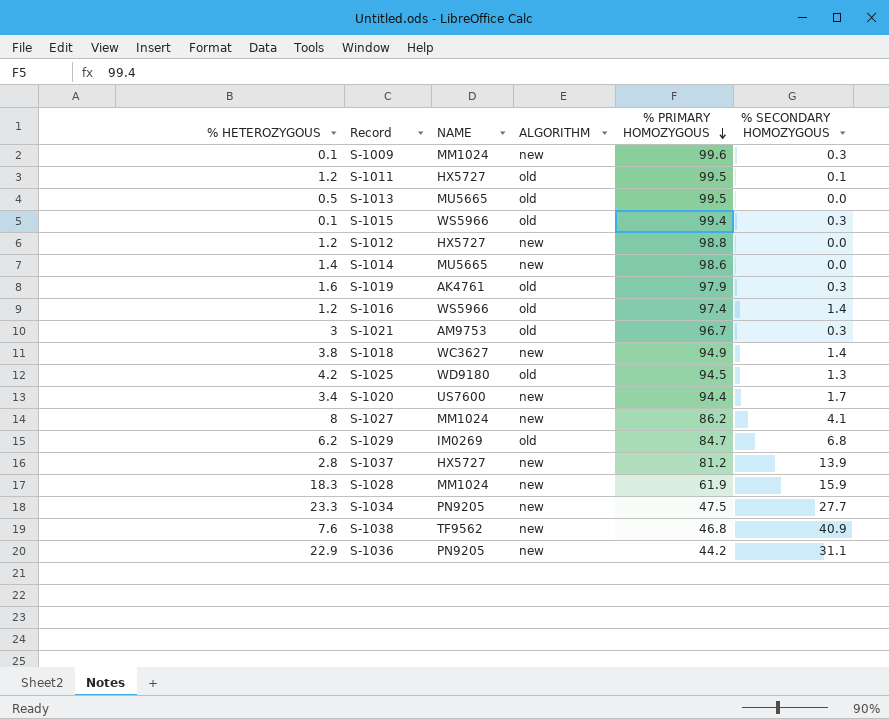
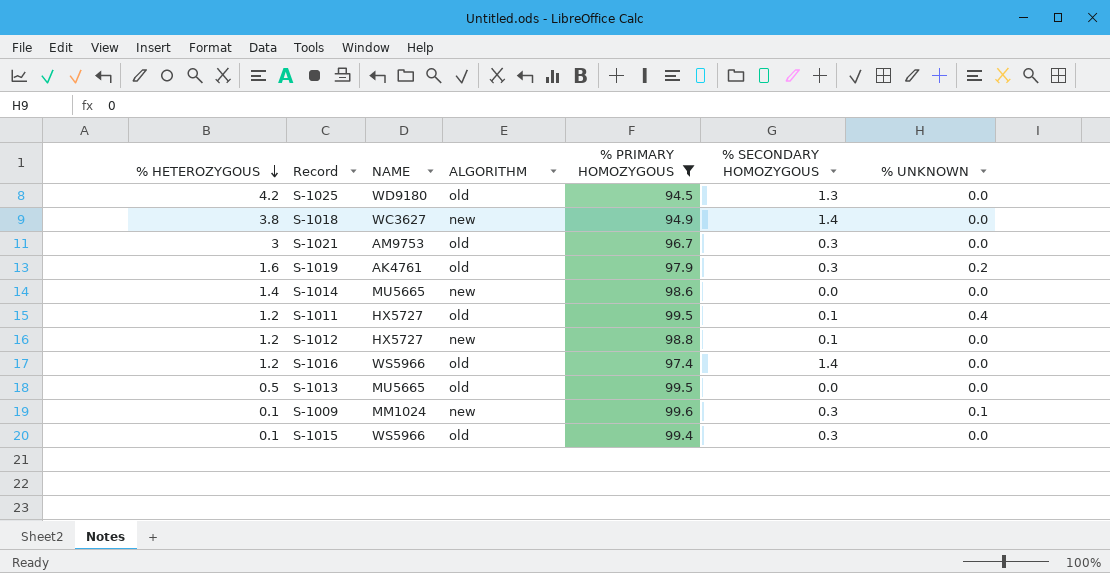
filter: none -> % PRIMARY HOMOZYGOUS >= 94.5
row order: % PRIMARY HOMOZYGOUS descending -> % HETEROZYGOUS descending
column % UNKNOWN | position: none -> 7
S-1012 | % SECONDARY HOMOZYGOUS: 0.0 -> 0.1

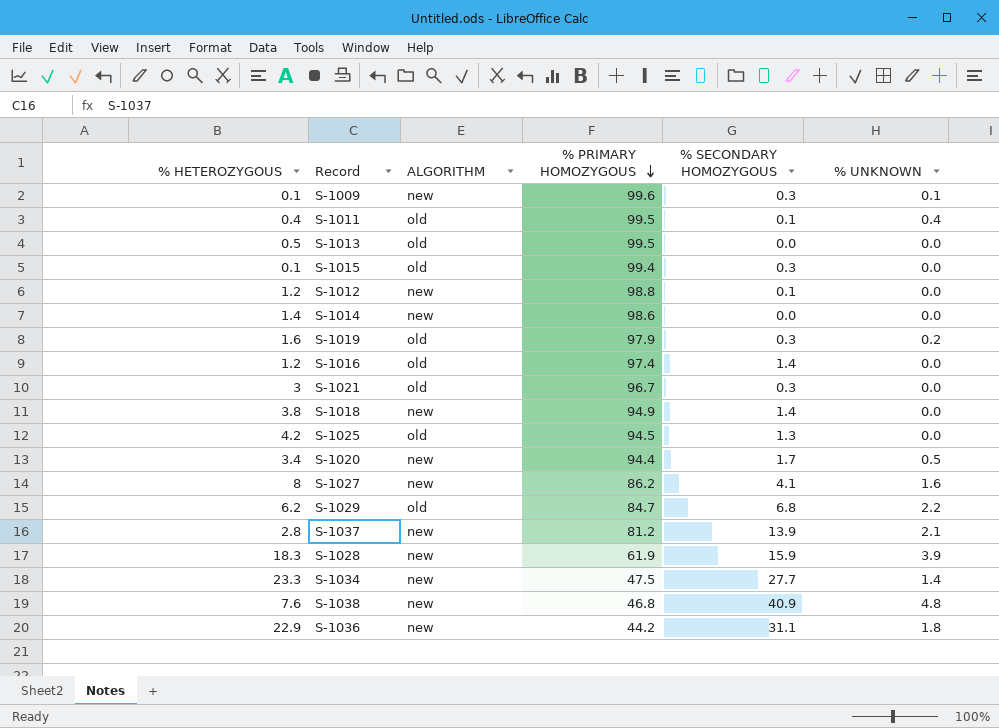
filter: % PRIMARY HOMOZYGOUS >= 94.5 -> none
row order: % HETEROZYGOUS descending -> % PRIMARY HOMOZYGOUS descending
column NAME | position: 3 -> none
S-1011 | % HETEROZYGOUS: 1.2 -> 0.4

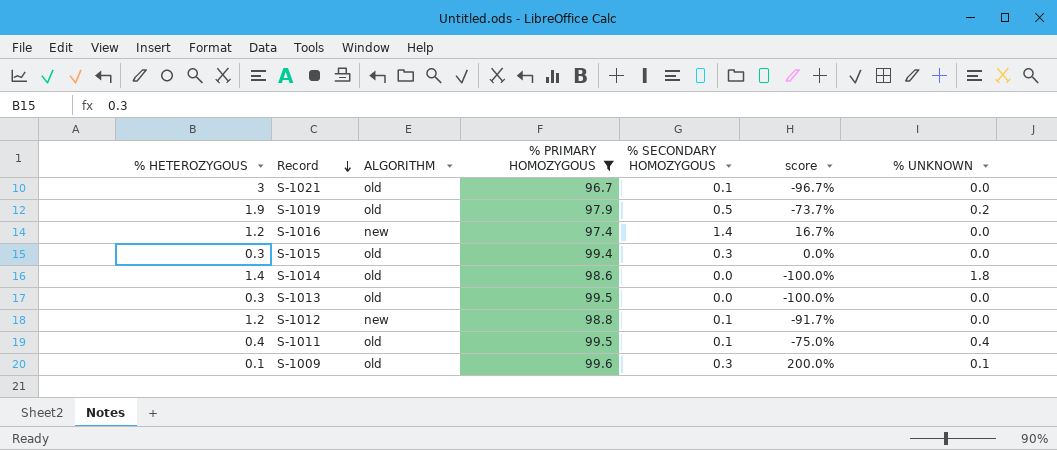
filter: none -> % PRIMARY HOMOZYGOUS >= 96.7
row order: % PRIMARY HOMOZYGOUS descending -> Record descending
column score | formula: none -> ([% SECONDARY HOMOZYGOUS] - [% HETEROZYGOUS]) / [% HETEROZYGOUS]
S-1021 | % SECONDARY HOMOZYGOUS: 0.3 -> 0.1
S-1019 | % HETEROZYGOUS: 1.6 -> 1.9
S-1019 | % SECONDARY HOMOZYGOUS: 0.3 -> 0.5
S-1016 | ALGORITHM: old -> new
S-1015 | % HETEROZYGOUS: 0.1 -> 0.3
S-1014 | ALGORITHM: new -> old
S-1014 | % UNKNOWN: 0.0 -> 1.8
S-1013 | % HETEROZYGOUS: 0.5 -> 0.3
S-1009 | ALGORITHM: new -> old

